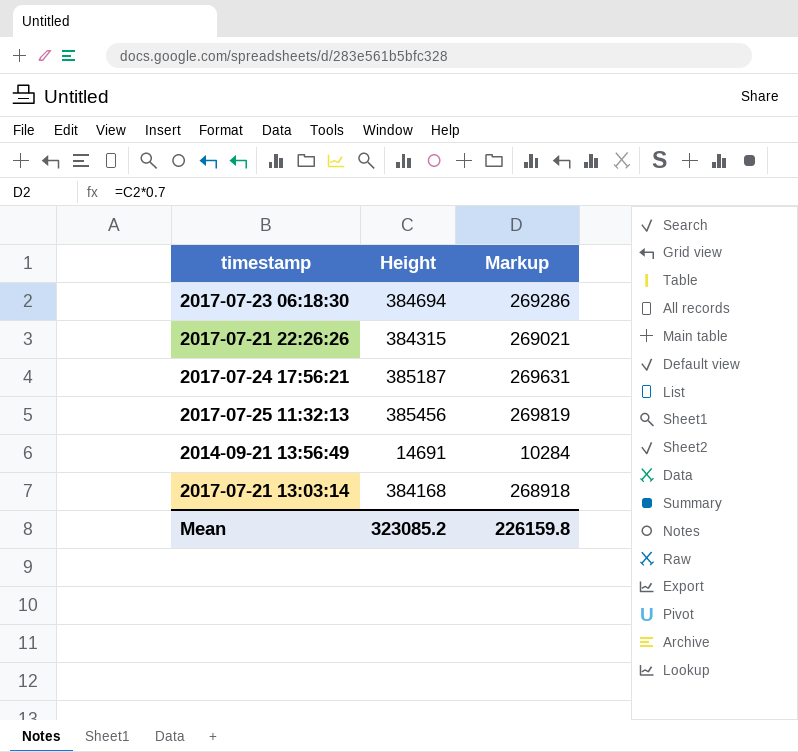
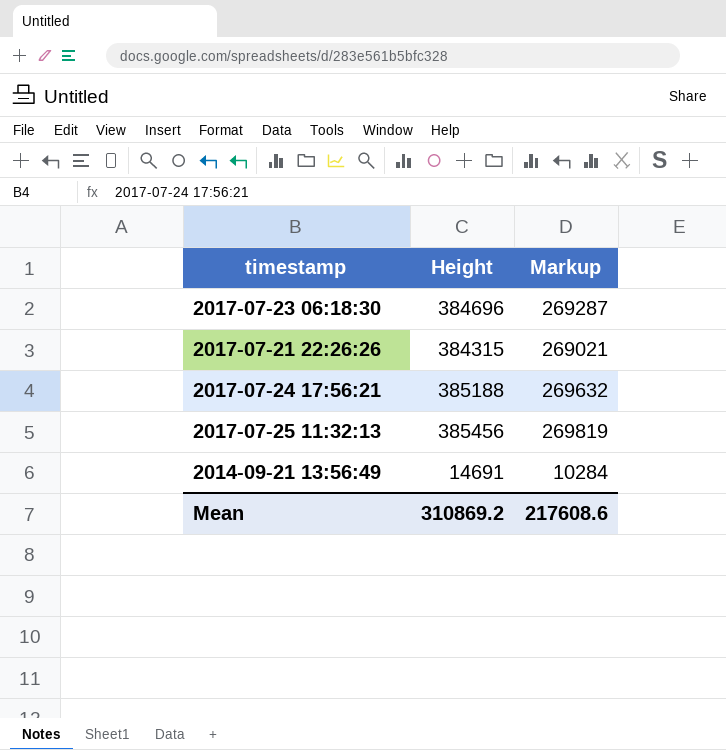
row 2017-07-21 13:03:14: 384168 | 268918 -> none
2017-07-23 06:18:30 | Height: 384694 -> 384696
2017-07-23 06:18:30 | Markup: 269286 -> 269287
2017-07-24 17:56:21 | Height: 385187 -> 385188
2017-07-24 17:56:21 | Markup: 269631 -> 269632
Mean | Height: 323085.2 -> 310869.2
Mean | Markup: 226159.8 -> 217608.6

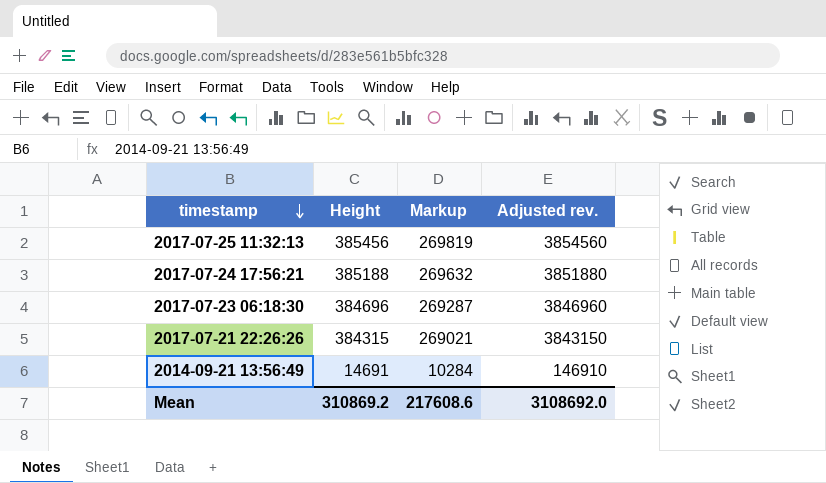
row order: none -> timestamp descending
column Adjusted rev. | formula: none -> [Height] * 10

